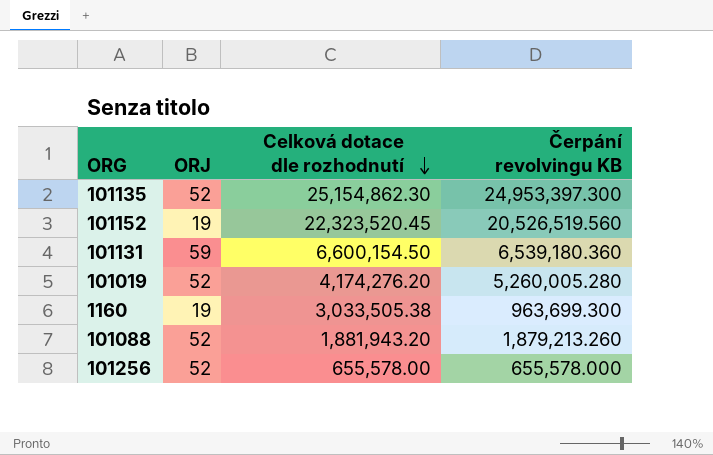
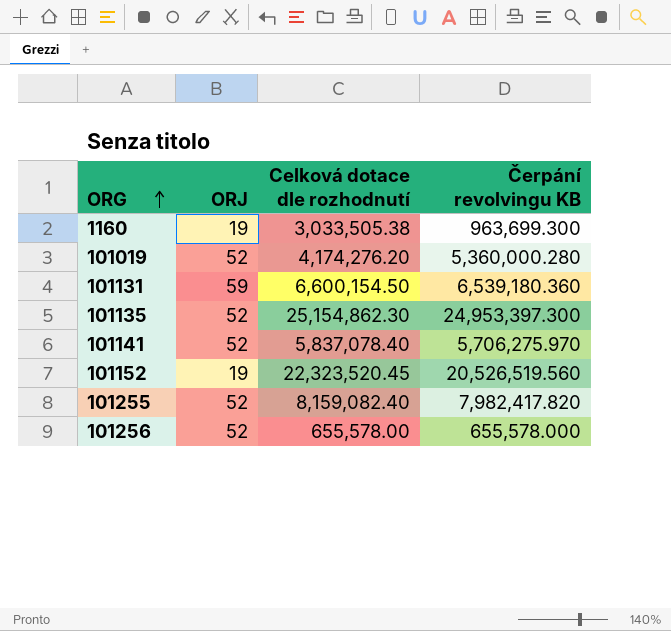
row order: Celková dotace dle rozhodnutí descending -> ORG ascending
row 101088: 52 | 1,881,943.20 | 1,879,213.260 -> none
101019 | Čerpání revolvingu KB: 5,260,005.280 -> 5,360,000.280
row 101141: none -> 52 | 5,837,078.40 | 5,706,275.970
row 101255: none -> 52 | 8,159,082.40 | 7,982,417.820

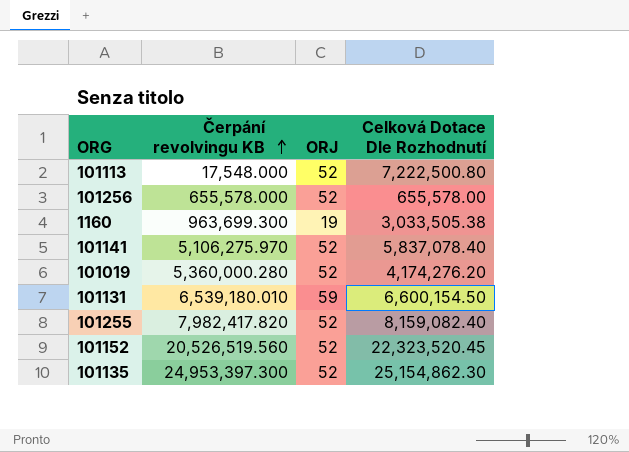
row order: ORG ascending -> Čerpání revolvingu KB ascending
column Čerpání revolvingu KB | position: 4 -> 2
column name: Celková dotace dle rozhodnutí -> Celková Dotace Dle Rozhodnutí
row 101113: none -> 17,548.000 | 52 | 7,222,500.80
101141 | Čerpání revolvingu KB: 5,706,275.970 -> 5,106,275.970
101131 | Čerpání revolvingu KB: 6,539,180.360 -> 6,539,180.010
101152 | ORJ: 19 -> 52

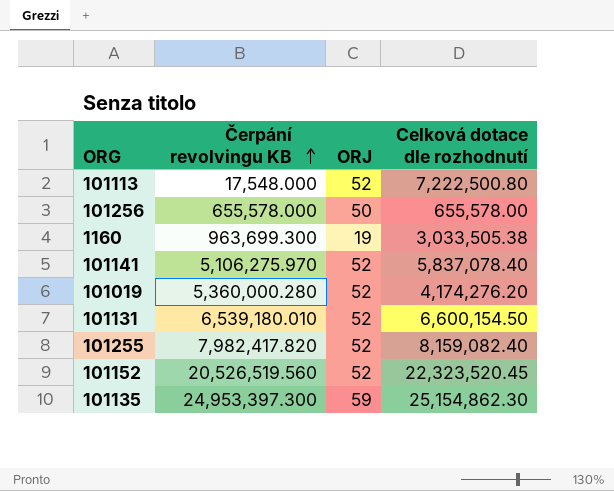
column name: Celková Dotace Dle Rozhodnutí -> Celková dotace dle rozhodnutí
101256 | ORJ: 52 -> 50
101131 | ORJ: 59 -> 52
101135 | ORJ: 52 -> 59

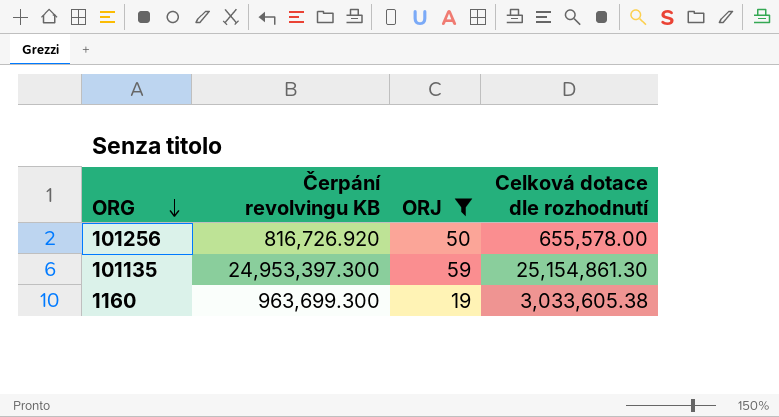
filter: none -> ORJ != 52
row order: Čerpání revolvingu KB ascending -> ORG descending
101256 | Čerpání revolvingu KB: 655,578.000 -> 816,726.920
101135 | Celková dotace dle rozhodnutí: 25,154,862.30 -> 25,154,861.30
1160 | Celková dotace dle rozhodnutí: 3,033,505.38 -> 3,033,605.38

